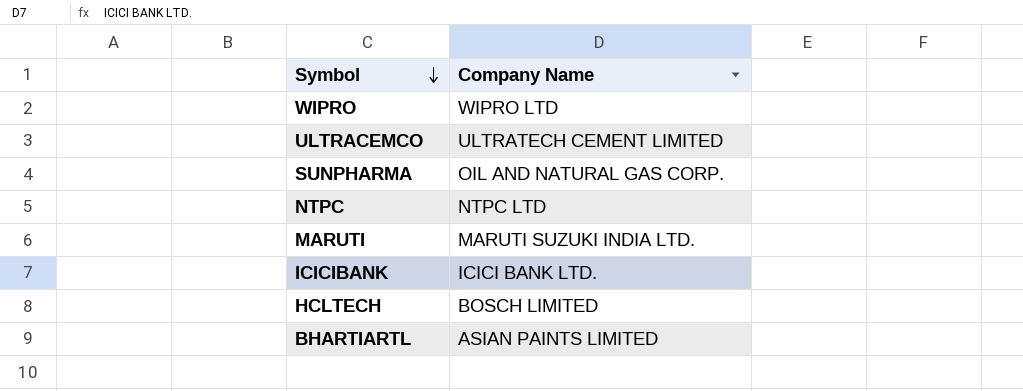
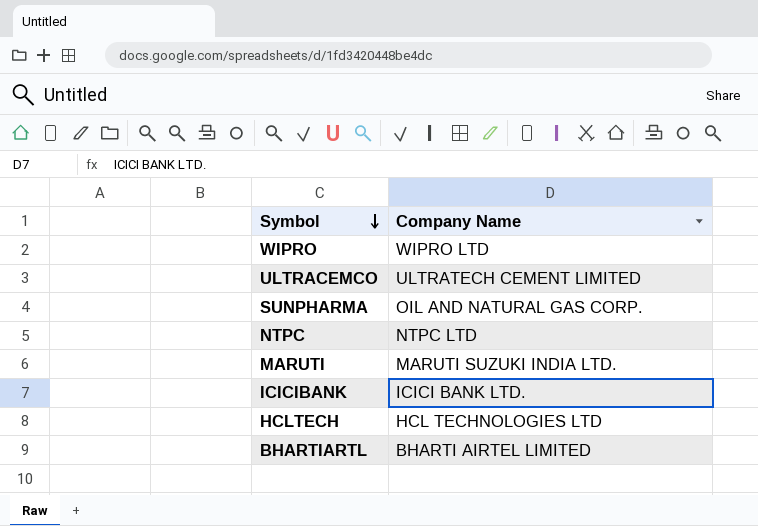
HCLTECH | Company Name: BOSCH LIMITED -> HCL TECHNOLOGIES LTD
BHARTIARTL | Company Name: ASIAN PAINTS LIMITED -> BHARTI AIRTEL LIMITED

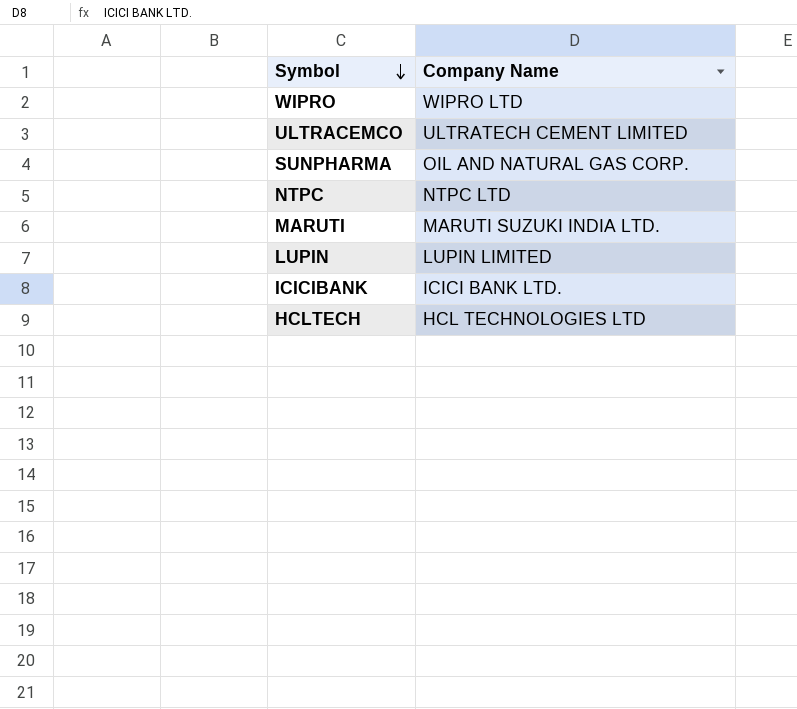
row BHARTIARTL: BHARTI AIRTEL LIMITED -> none
row LUPIN: none -> LUPIN LIMITED

